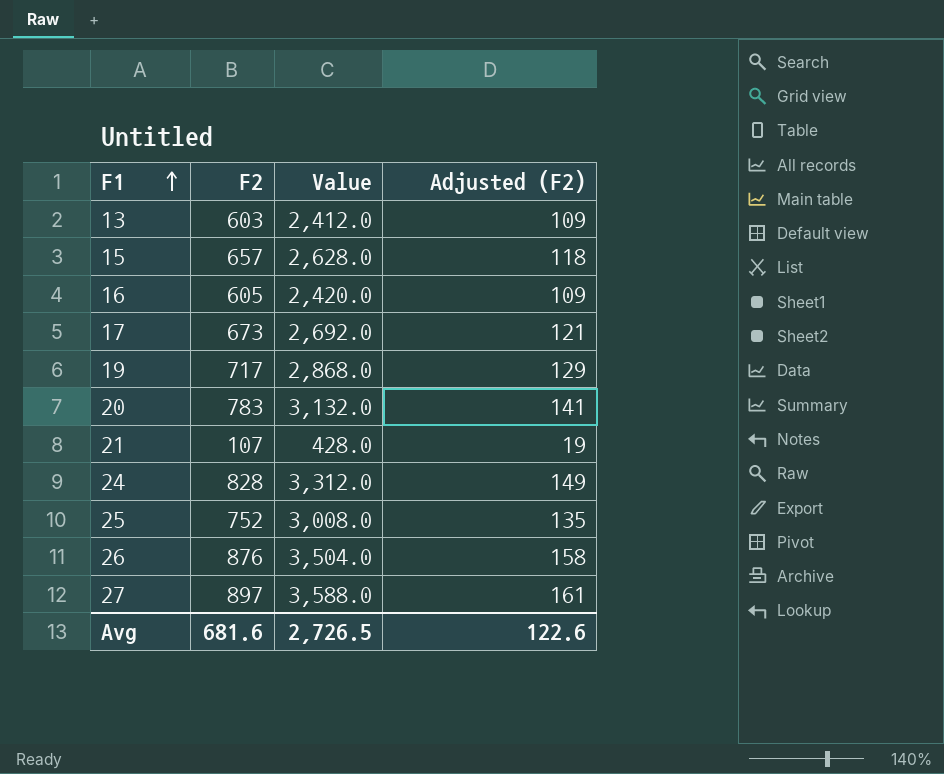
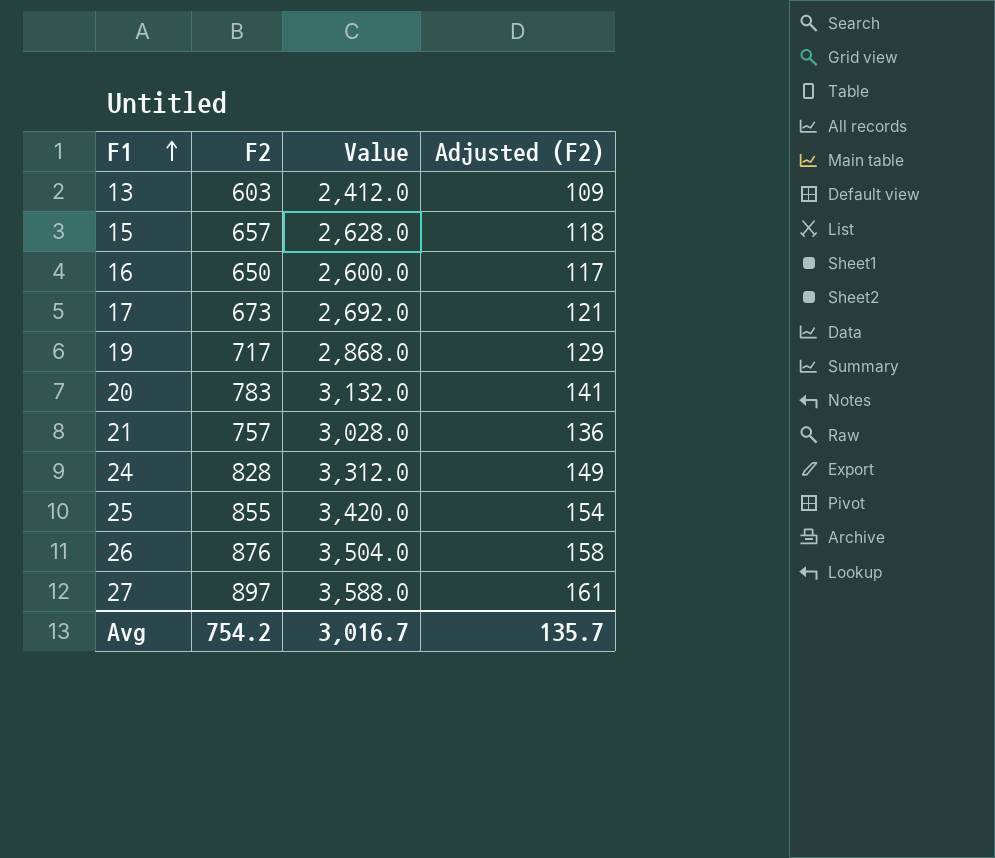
16 | F2: 605 -> 650
16 | Value: 2,420.0 -> 2,600.0
16 | Adjusted (F2): 109 -> 117
21 | F2: 107 -> 757
21 | Value: 428.0 -> 3,028.0
21 | Adjusted (F2): 19 -> 136
25 | F2: 752 -> 855
25 | Value: 3,008.0 -> 3,420.0
25 | Adjusted (F2): 135 -> 154
Avg | F2: 681.6 -> 754.2
Avg | Value: 2,726.5 -> 3,016.7
Avg | Adjusted (F2): 122.6 -> 135.7

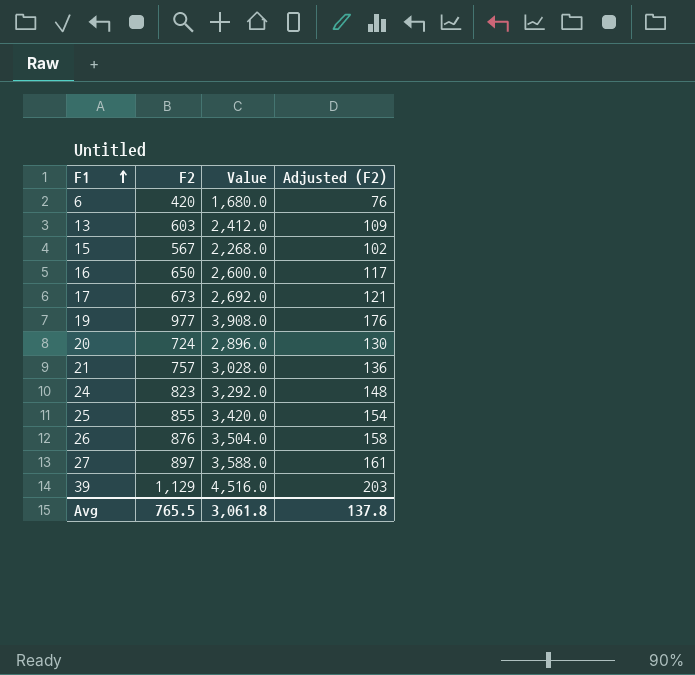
row 6: none -> 420 | 1,680.0 | 76
15 | F2: 657 -> 567
15 | Value: 2,628.0 -> 2,268.0
15 | Adjusted (F2): 118 -> 102
19 | F2: 717 -> 977
19 | Value: 2,868.0 -> 3,908.0
19 | Adjusted (F2): 129 -> 176
20 | F2: 783 -> 724
20 | Value: 3,132.0 -> 2,896.0
20 | Adjusted (F2): 141 -> 130
24 | F2: 828 -> 823
24 | Value: 3,312.0 -> 3,292.0
24 | Adjusted (F2): 149 -> 148
row 39: none -> 1,129 | 4,516.0 | 203
Avg | F2: 754.2 -> 765.5
Avg | Value: 3,016.7 -> 3,061.8
Avg | Adjusted (F2): 135.7 -> 137.8

